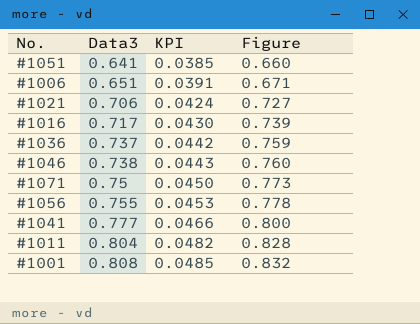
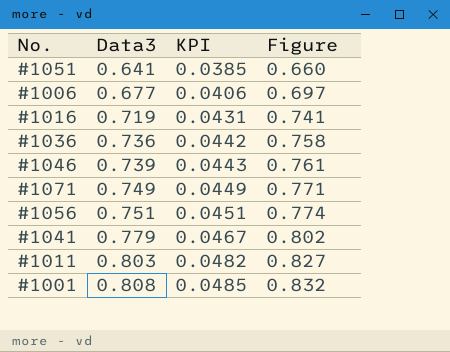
row #1021: 0.706 | 0.0424 | 0.727 -> none
#1006 | Data3: 0.651 -> 0.677
#1006 | KPI: 0.0391 -> 0.0406
#1006 | Figure: 0.671 -> 0.697
#1016 | Data3: 0.717 -> 0.719
#1016 | KPI: 0.0430 -> 0.0431
#1016 | Figure: 0.739 -> 0.741
#1036 | Data3: 0.737 -> 0.736
#1036 | Figure: 0.759 -> 0.758
#1046 | Data3: 0.738 -> 0.739
#1046 | Figure: 0.760 -> 0.761
#1071 | Data3: 0.75 -> 0.749
#1071 | KPI: 0.0450 -> 0.0449
#1071 | Figure: 0.773 -> 0.771
#1056 | Data3: 0.755 -> 0.751
#1056 | KPI: 0.0453 -> 0.0451
#1056 | Figure: 0.778 -> 0.774
#1041 | Data3: 0.777 -> 0.779
#1041 | KPI: 0.0466 -> 0.0467
#1041 | Figure: 0.800 -> 0.802
#1011 | Data3: 0.804 -> 0.803
#1011 | Figure: 0.828 -> 0.827

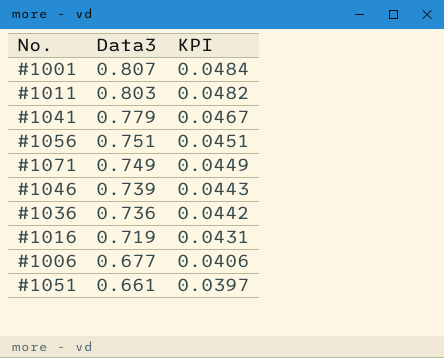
row order: Data3 ascending -> Data3 descending
column Figure | formula: [Data3] * 1.03 -> none
#1001 | Data3: 0.808 -> 0.807
#1001 | KPI: 0.0485 -> 0.0484
#1051 | Data3: 0.641 -> 0.661
#1051 | KPI: 0.0385 -> 0.0397

